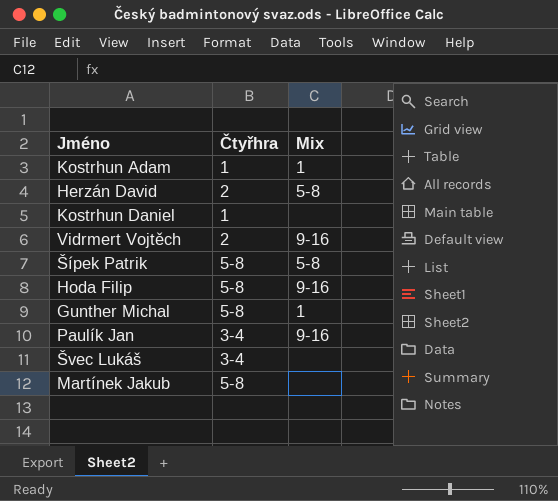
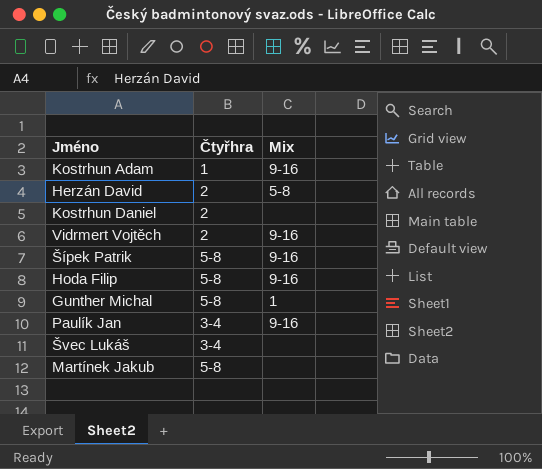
Kostrhun Adam | Mix: 1 -> 9-16
Kostrhun Daniel | Čtyřhra: 1 -> 2
Šípek Patrik | Mix: 5-8 -> 9-16

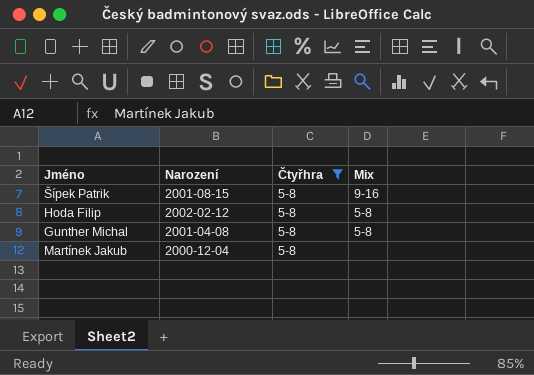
filter: none -> Čtyřhra = 5-8
column Narození | position: none -> 2
Hoda Filip | Mix: 9-16 -> 5-8
Gunther Michal | Mix: 1 -> 5-8

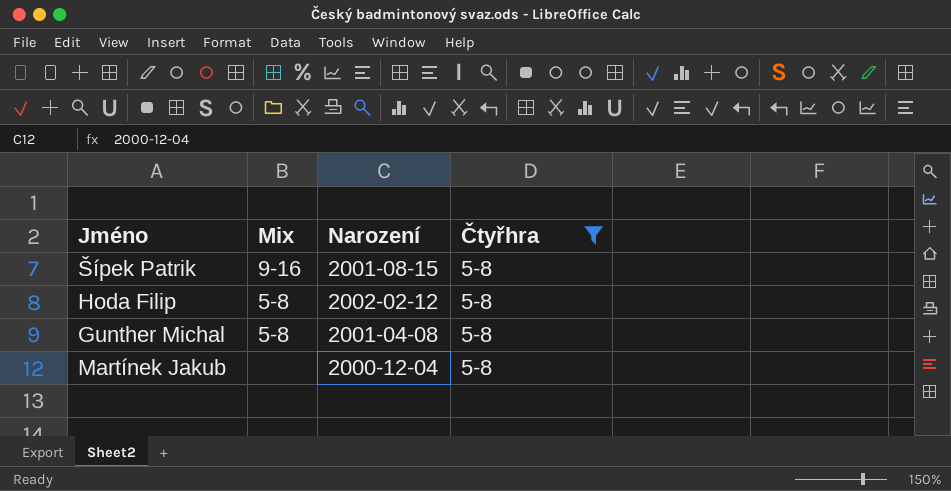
column Mix | position: 4 -> 2

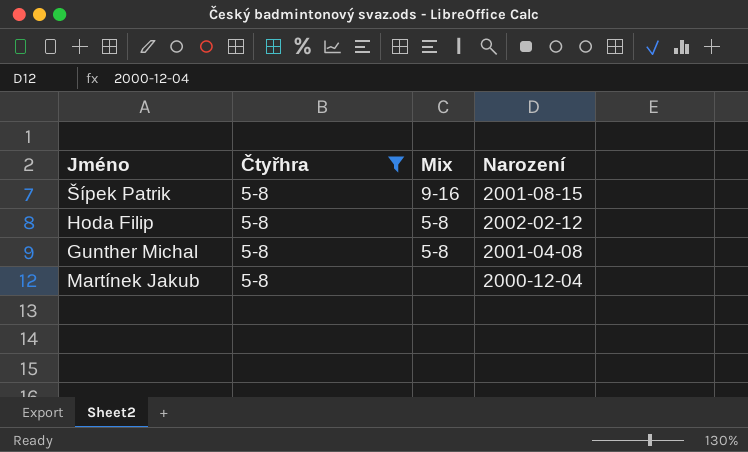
column Čtyřhra | position: 4 -> 2

